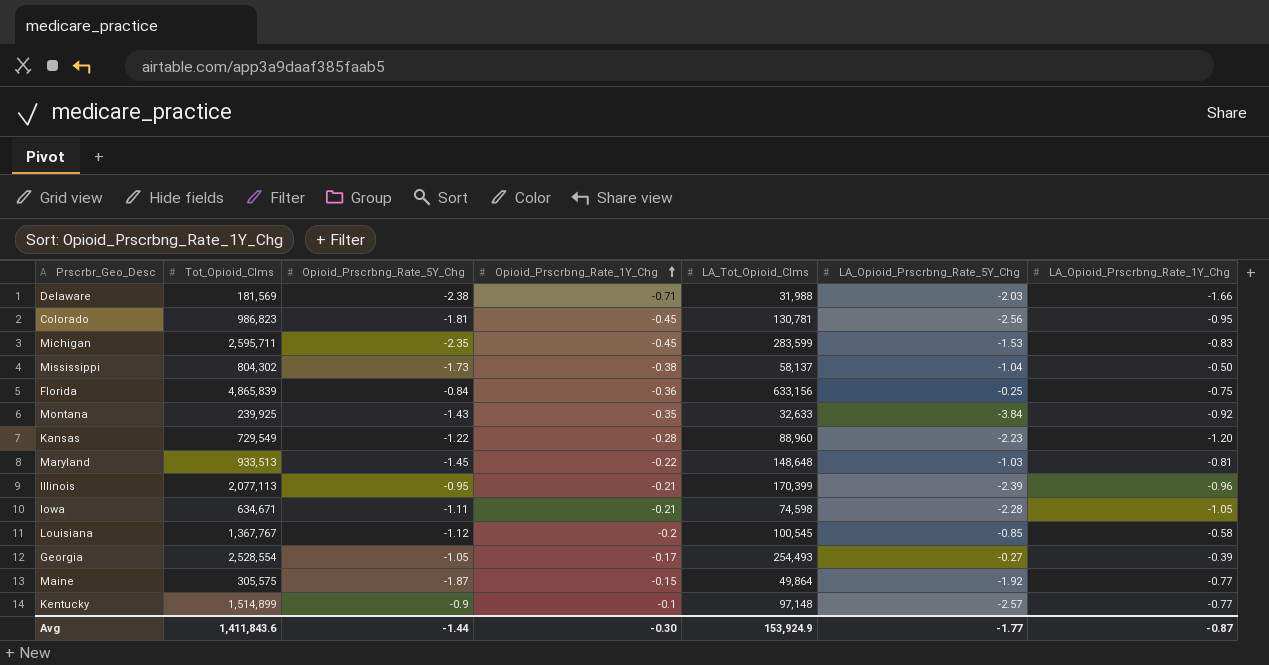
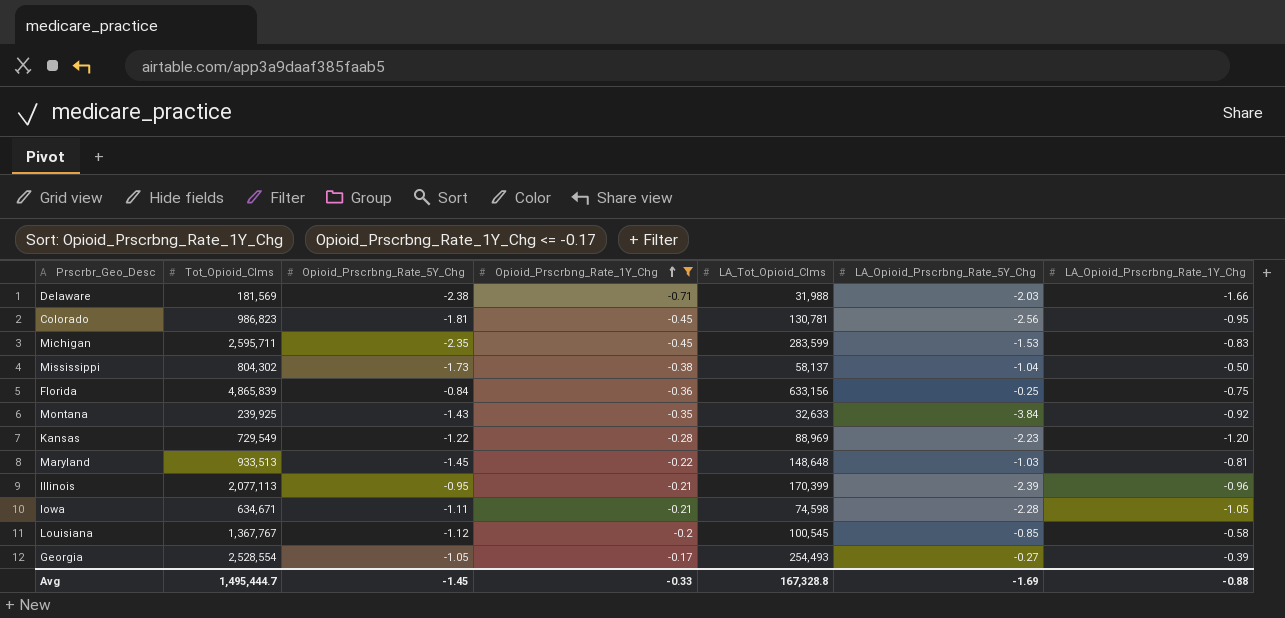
filter: none -> Opioid_Prscrbng_Rate_1Y_Chg <= -0.17
Kansas | LA_Tot_Opioid_Clms: 88,960 -> 88,969
Avg | Tot_Opioid_Clms: 1,411,843.6 -> 1,495,444.7
Avg | Opioid_Prscrbng_Rate_5Y_Chg: -1.44 -> -1.45
Avg | Opioid_Prscrbng_Rate_1Y_Chg: -0.30 -> -0.33
Avg | LA_Tot_Opioid_Clms: 153,924.9 -> 167,328.8
Avg | LA_Opioid_Prscrbng_Rate_5Y_Chg: -1.77 -> -1.69
Avg | LA_Opioid_Prscrbng_Rate_1Y_Chg: -0.87 -> -0.88

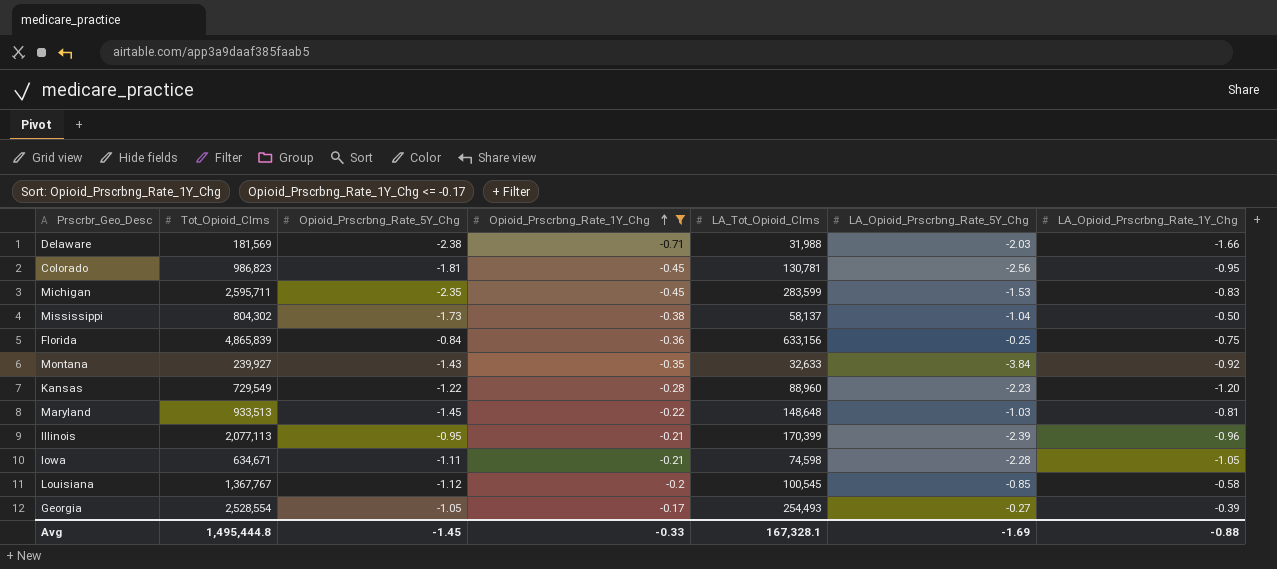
Montana | Tot_Opioid_Clms: 239,925 -> 239,927
Kansas | LA_Tot_Opioid_Clms: 88,969 -> 88,960
Avg | Tot_Opioid_Clms: 1,495,444.7 -> 1,495,444.8
Avg | LA_Tot_Opioid_Clms: 167,328.8 -> 167,328.1

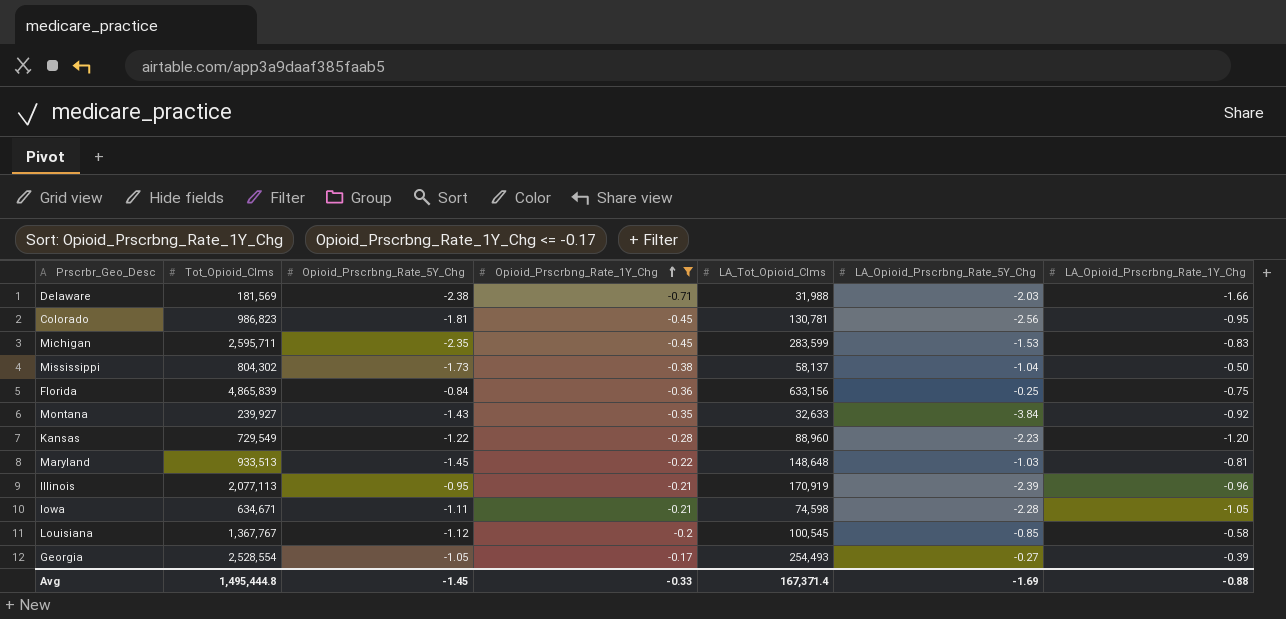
Illinois | LA_Tot_Opioid_Clms: 170,399 -> 170,919
Avg | LA_Tot_Opioid_Clms: 167,328.1 -> 167,371.4

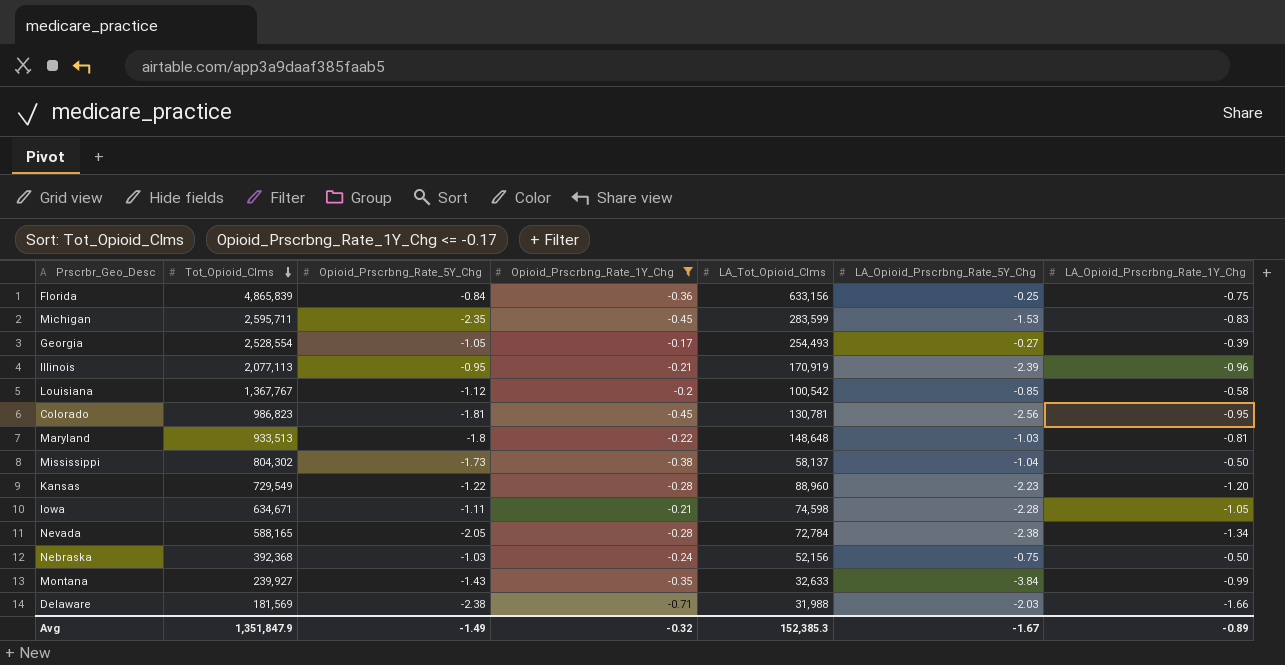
row order: Opioid_Prscrbng_Rate_1Y_Chg ascending -> Tot_Opioid_Clms descending
Louisiana | LA_Tot_Opioid_Clms: 100,545 -> 100,542
Maryland | Opioid_Prscrbng_Rate_5Y_Chg: -1.45 -> -1.8
row Nevada: none -> 588,165 | -2.05 | -0.28 | 72,784 | -2.38 | -1.34
row Nebraska: none -> 392,368 | -1.03 | -0.24 | 52,156 | -0.75 | -0.50
Montana | LA_Opioid_Prscrbng_Rate_1Y_Chg: -0.92 -> -0.99
Avg | Tot_Opioid_Clms: 1,495,444.8 -> 1,351,847.9
Avg | Opioid_Prscrbng_Rate_5Y_Chg: -1.45 -> -1.49
Avg | Opioid_Prscrbng_Rate_1Y_Chg: -0.33 -> -0.32
Avg | LA_Tot_Opioid_Clms: 167,371.4 -> 152,385.3
Avg | LA_Opioid_Prscrbng_Rate_5Y_Chg: -1.69 -> -1.67
Avg | LA_Opioid_Prscrbng_Rate_1Y_Chg: -0.88 -> -0.89

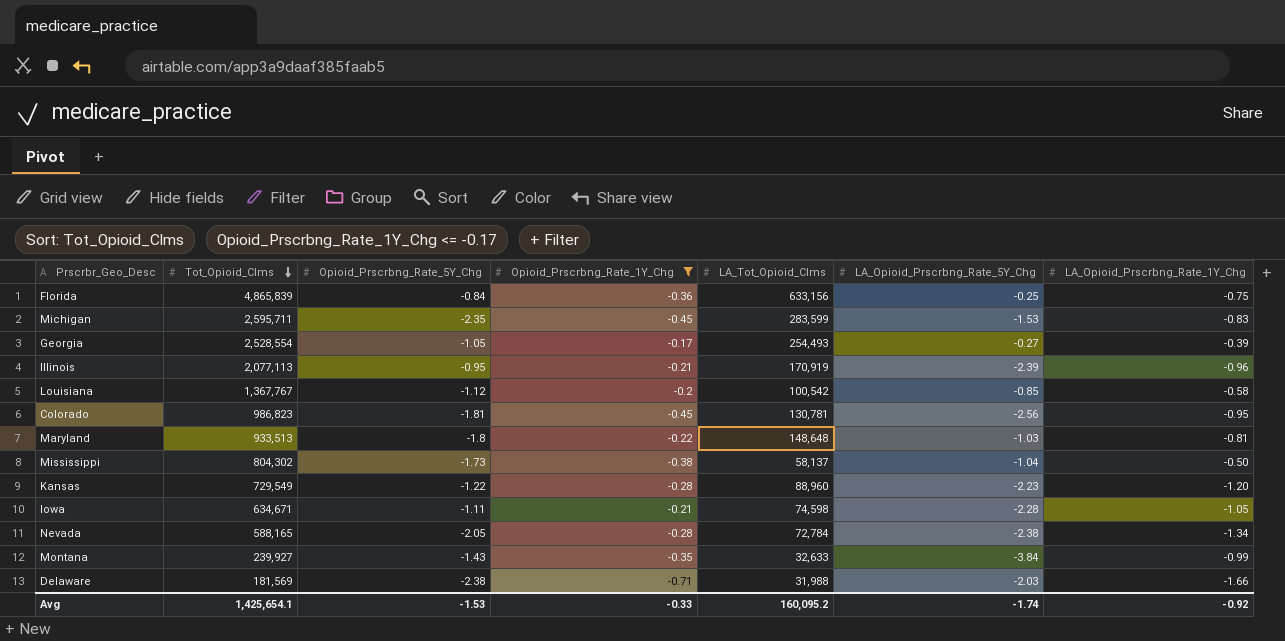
row Nebraska: 392,368 | -1.03 | -0.24 | 52,156 | -0.75 | -0.50 -> none
Avg | Tot_Opioid_Clms: 1,351,847.9 -> 1,425,654.1
Avg | Opioid_Prscrbng_Rate_5Y_Chg: -1.49 -> -1.53
Avg | Opioid_Prscrbng_Rate_1Y_Chg: -0.32 -> -0.33
Avg | LA_Tot_Opioid_Clms: 152,385.3 -> 160,095.2
Avg | LA_Opioid_Prscrbng_Rate_5Y_Chg: -1.67 -> -1.74
Avg | LA_Opioid_Prscrbng_Rate_1Y_Chg: -0.89 -> -0.92

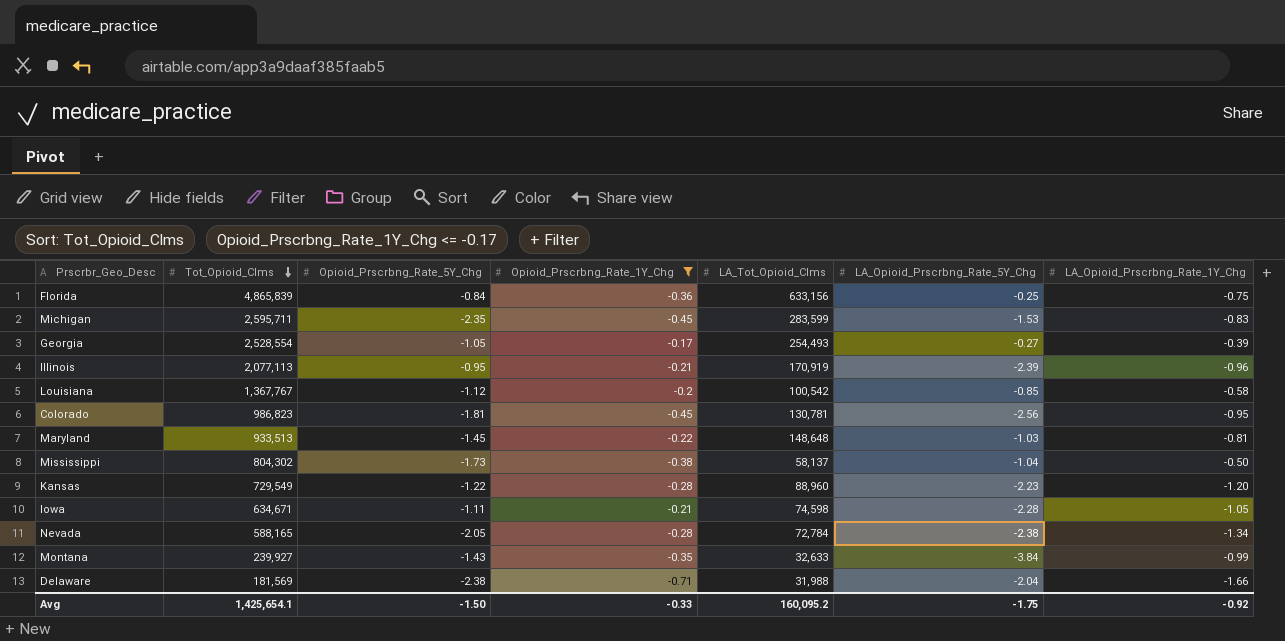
Maryland | Opioid_Prscrbng_Rate_5Y_Chg: -1.8 -> -1.45
Delaware | LA_Opioid_Prscrbng_Rate_5Y_Chg: -2.03 -> -2.04
Avg | Opioid_Prscrbng_Rate_5Y_Chg: -1.53 -> -1.50
Avg | LA_Opioid_Prscrbng_Rate_5Y_Chg: -1.74 -> -1.75

